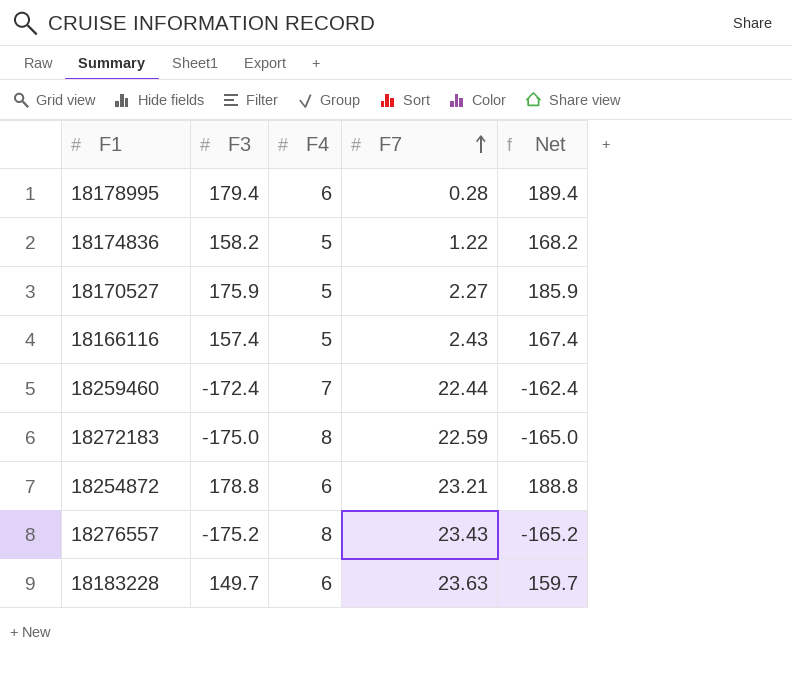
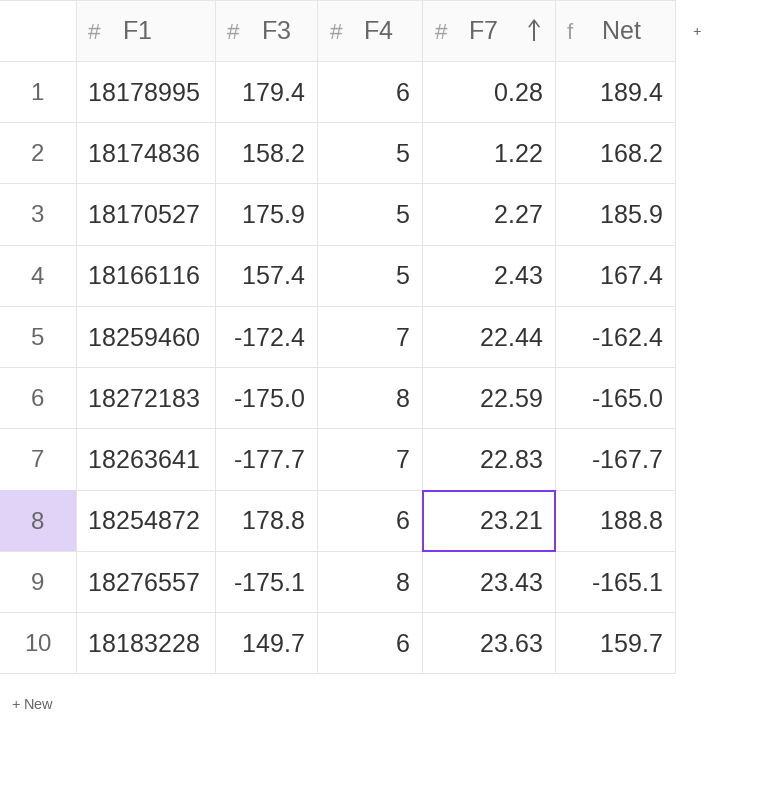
row 18263641: none -> -177.7 | 7 | 22.83 | -167.7
18276557 | F3: -175.2 -> -175.1
18276557 | Net: -165.2 -> -165.1

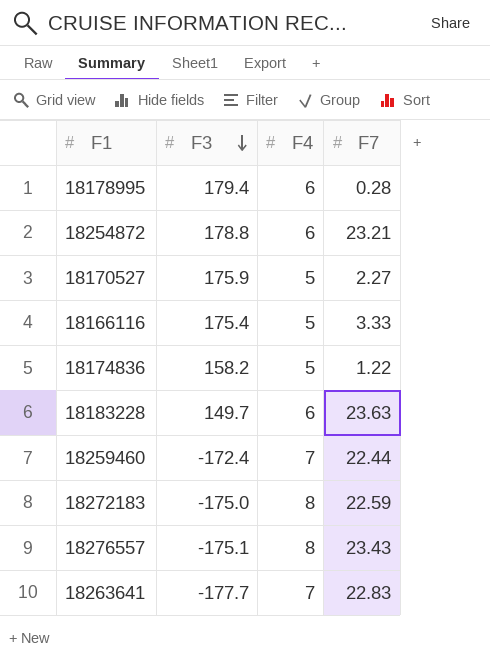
row order: F7 ascending -> F3 descending
column Net | formula: [F3] + 10 -> none
18166116 | F3: 157.4 -> 175.4
18166116 | F7: 2.43 -> 3.33

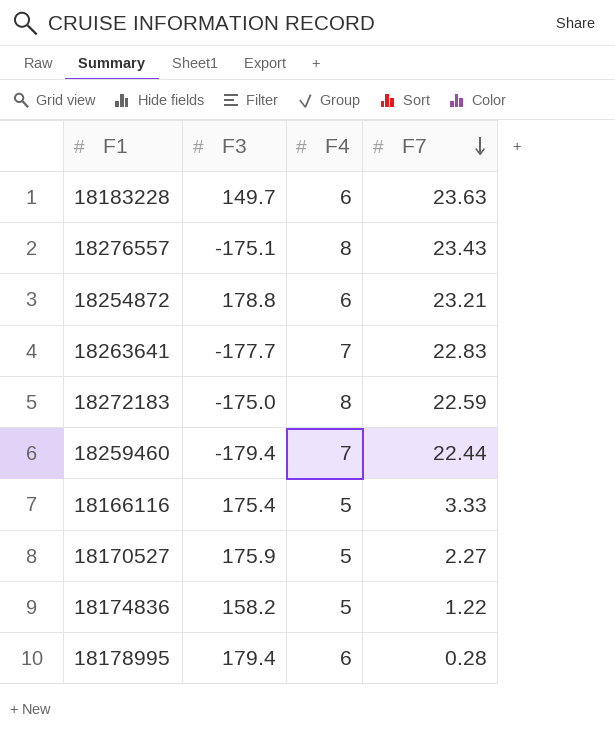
row order: F3 descending -> F7 descending
18259460 | F3: -172.4 -> -179.4

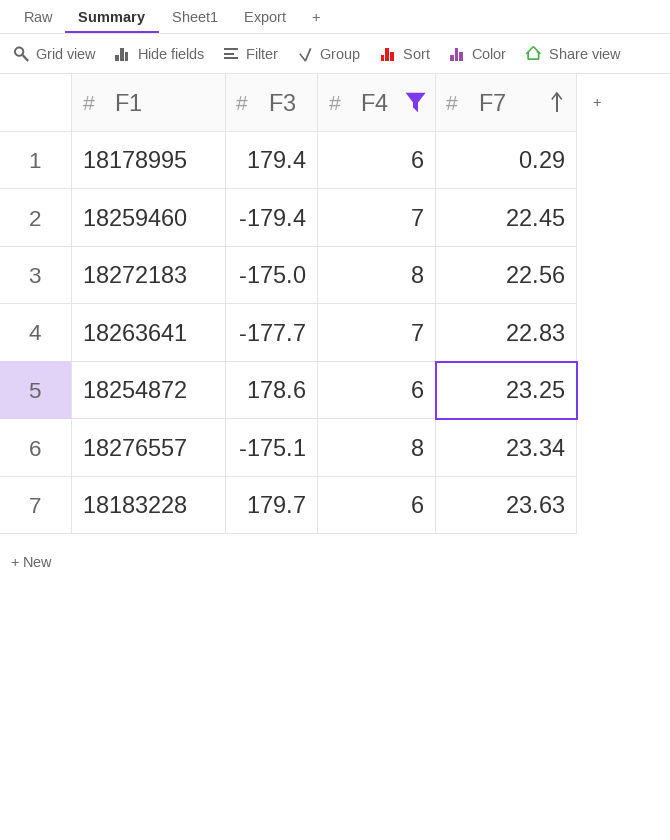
filter: none -> F4 != 5
row order: F7 descending -> F7 ascending
18178995 | F7: 0.28 -> 0.29
18259460 | F7: 22.44 -> 22.45
18272183 | F7: 22.59 -> 22.56
18254872 | F3: 178.8 -> 178.6
18254872 | F7: 23.21 -> 23.25
18276557 | F7: 23.43 -> 23.34
18183228 | F3: 149.7 -> 179.7

